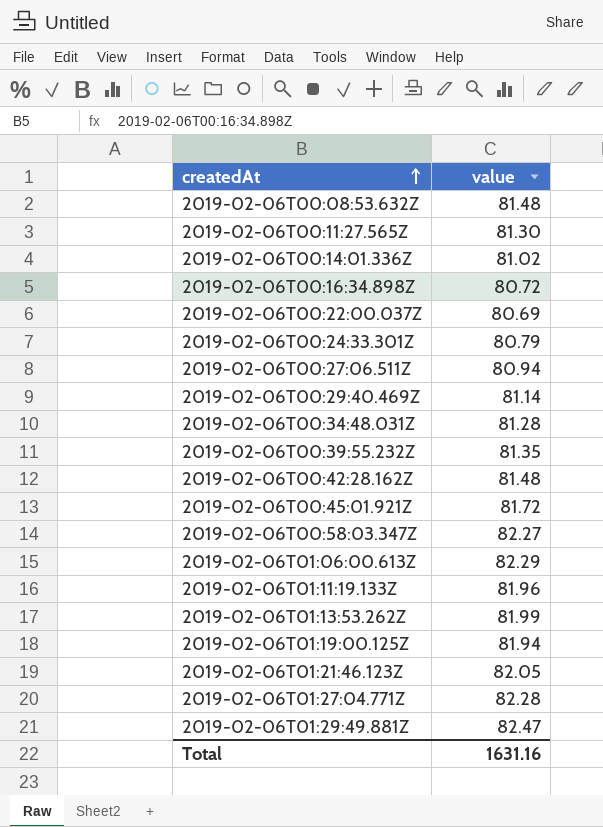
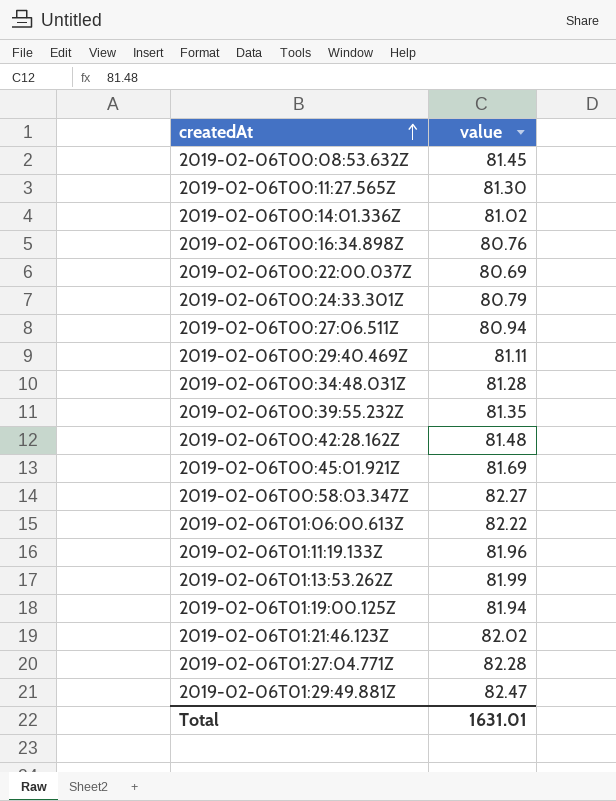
2019-02-06T00:08:53.632Z | value: 81.48 -> 81.45
2019-02-06T00:16:34.898Z | value: 80.72 -> 80.76
2019-02-06T00:29:40.469Z | value: 81.14 -> 81.11
2019-02-06T00:45:01.921Z | value: 81.72 -> 81.69
2019-02-06T01:06:00.613Z | value: 82.29 -> 82.22
2019-02-06T01:21:46.123Z | value: 82.05 -> 82.02
Total | value: 1631.16 -> 1631.01

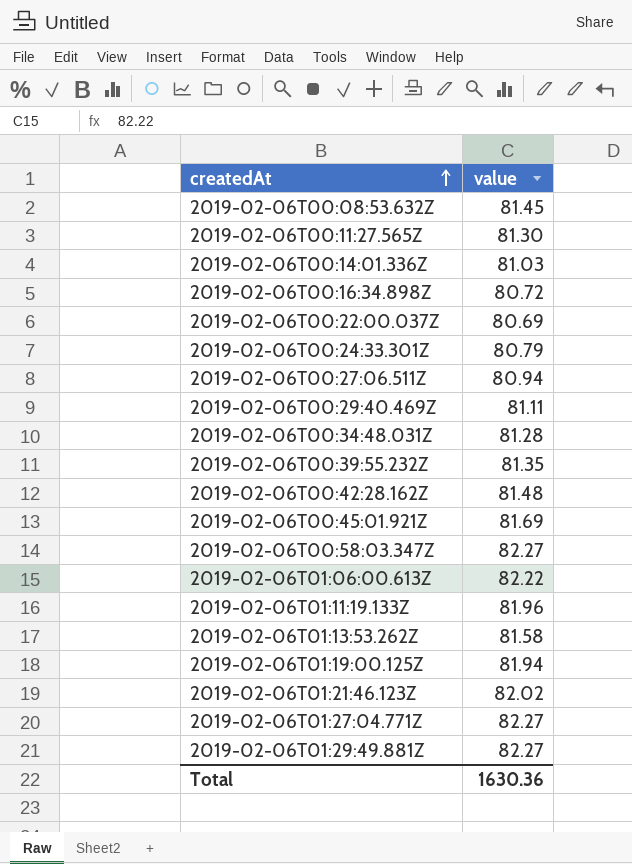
2019-02-06T00:14:01.336Z | value: 81.02 -> 81.03
2019-02-06T00:16:34.898Z | value: 80.76 -> 80.72
2019-02-06T01:13:53.262Z | value: 81.99 -> 81.58
2019-02-06T01:27:04.771Z | value: 82.28 -> 82.27
2019-02-06T01:29:49.881Z | value: 82.47 -> 82.27
Total | value: 1631.01 -> 1630.36

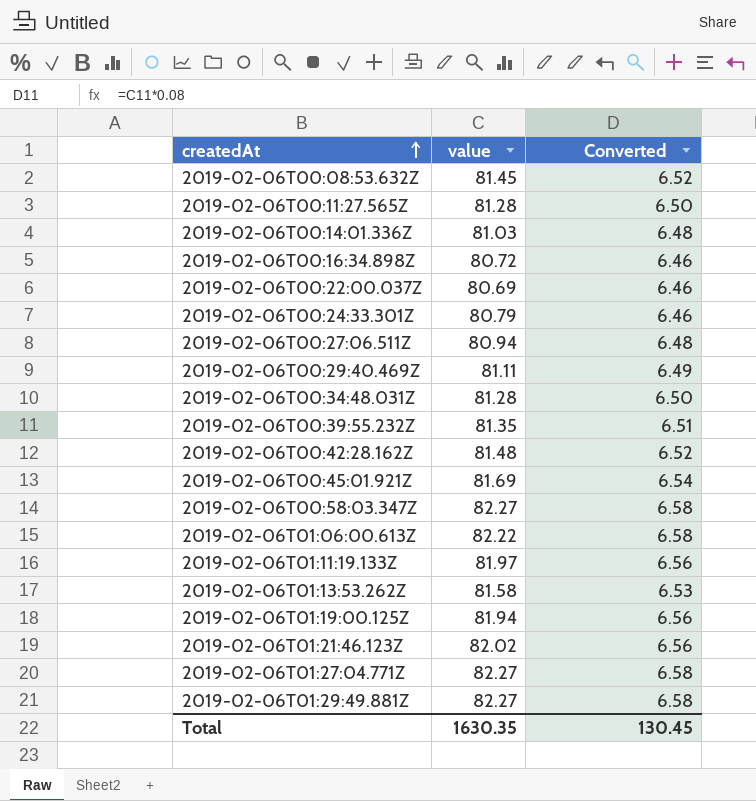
column Converted | formula: none -> [value] * 0.08
2019-02-06T00:11:27.565Z | value: 81.30 -> 81.28
2019-02-06T01:11:19.133Z | value: 81.96 -> 81.97
Total | value: 1630.36 -> 1630.35

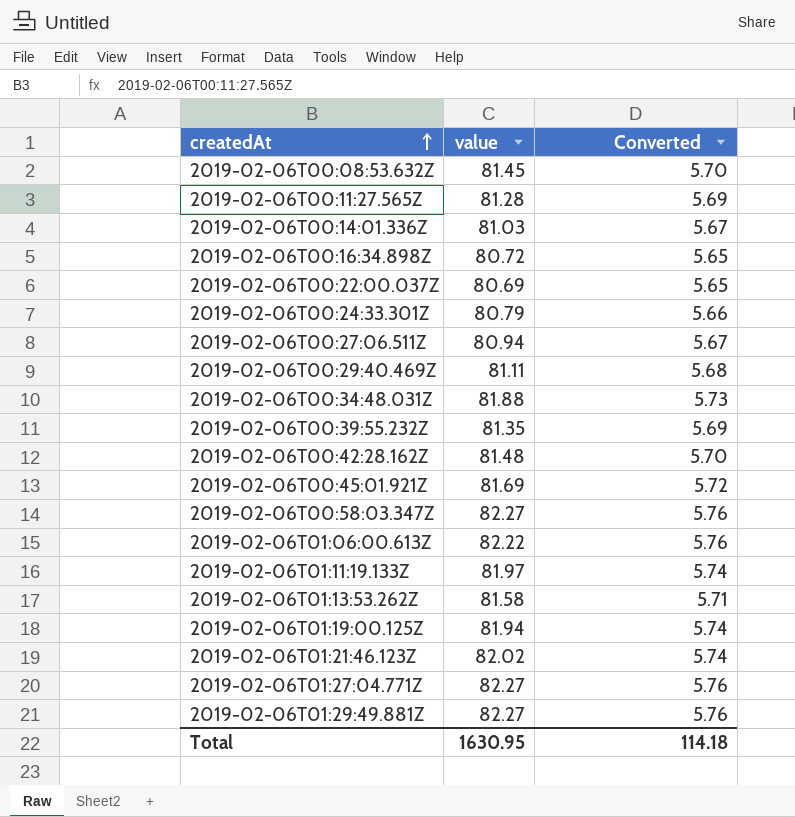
column Converted | formula: [value] * 0.08 -> [value] * 0.07
2019-02-06T00:34:48.031Z | value: 81.28 -> 81.88
Total | value: 1630.35 -> 1630.95
Total | Converted: 130.45 -> 114.18

